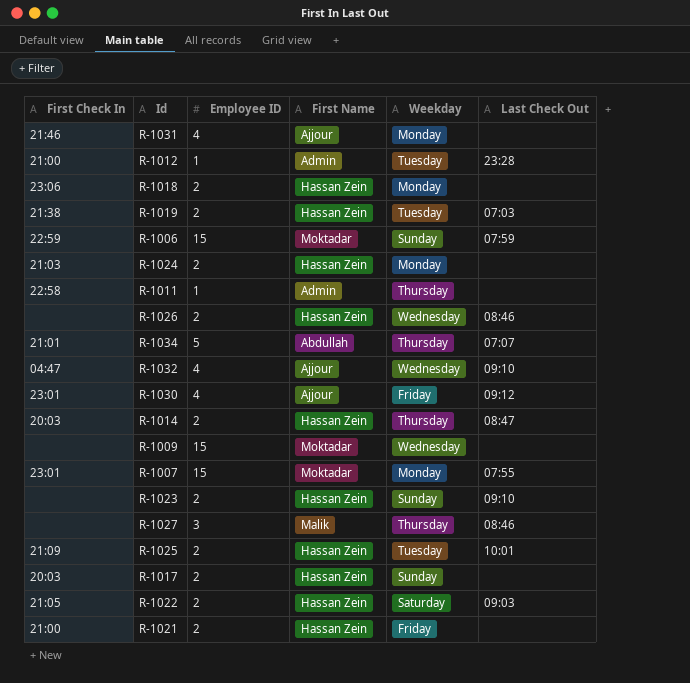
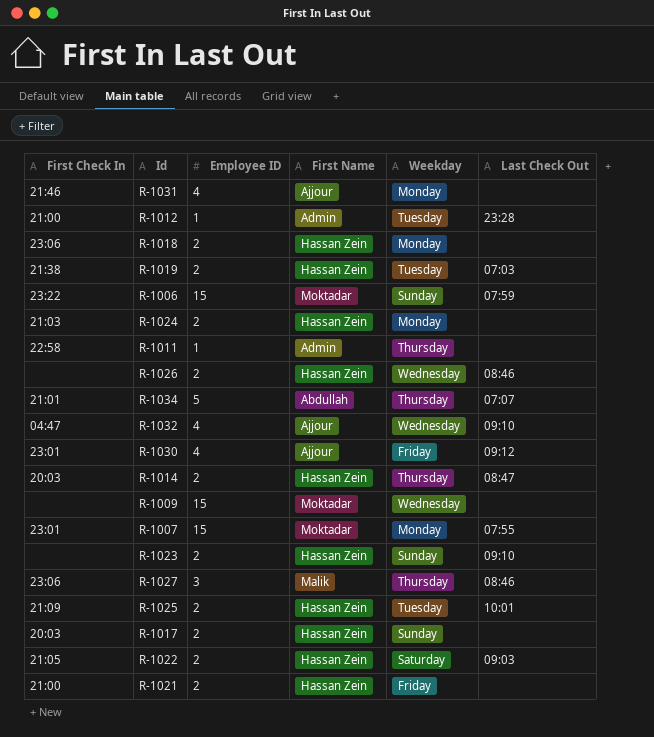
R-1006 | First Check In: 22:59 -> 23:22
R-1027 | First Check In: none -> 23:06

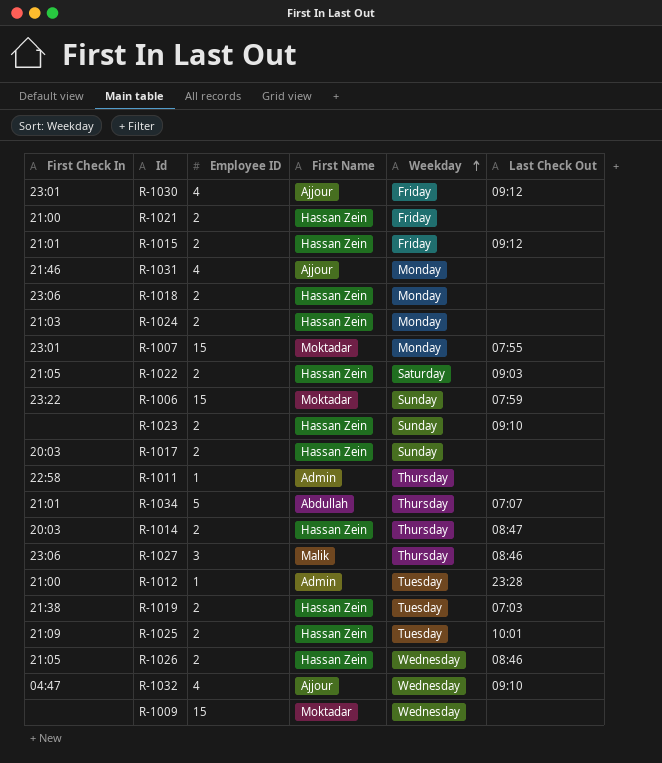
row order: none -> Weekday ascending
row R-1015: none -> 21:01 | 2 | Hassan Zein | Friday | 09:12
R-1026 | First Check In: none -> 21:05

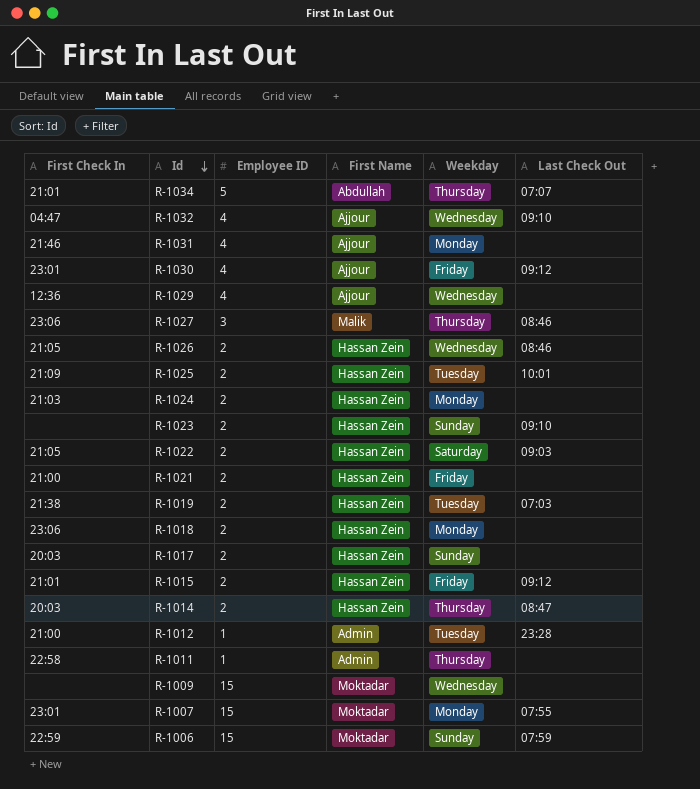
row order: Weekday ascending -> Id descending
row R-1029: none -> 12:36 | 4 | Ajjour | Wednesday | none
R-1006 | First Check In: 23:22 -> 22:59

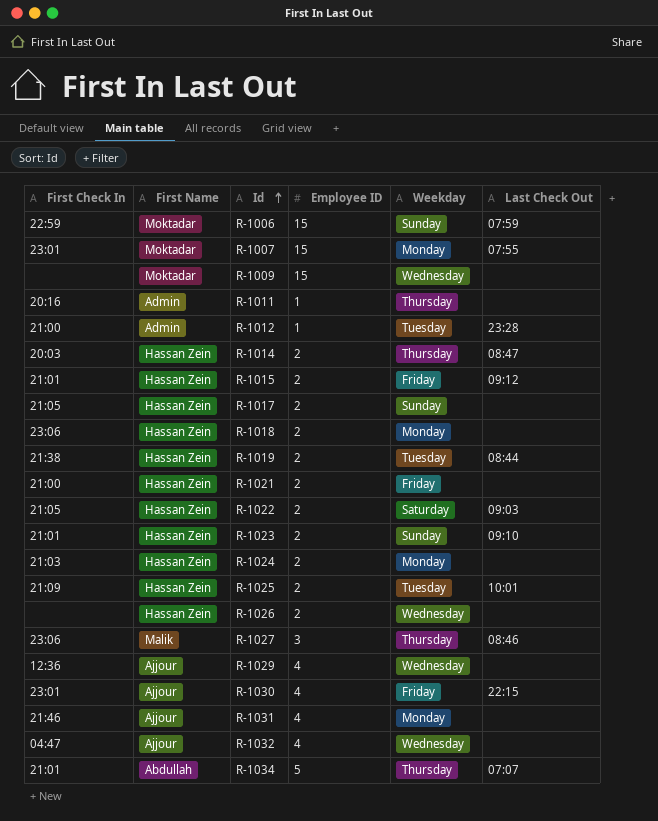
row order: Id descending -> Id ascending
column First Name | position: 4 -> 2
R-1011 | First Check In: 22:58 -> 20:16
R-1017 | First Check In: 20:03 -> 21:05
R-1019 | Last Check Out: 07:03 -> 08:44
R-1023 | First Check In: none -> 21:01
R-1026 | First Check In: 21:05 -> none
R-1026 | Last Check Out: 08:46 -> none
R-1030 | Last Check Out: 09:12 -> 22:15
R-1032 | Last Check Out: 09:10 -> none

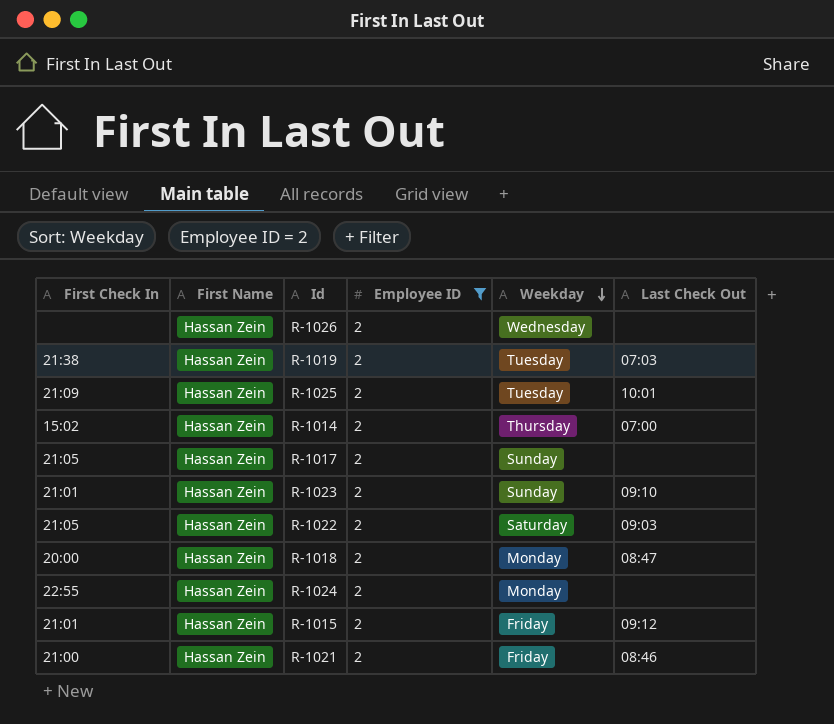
filter: none -> Employee ID = 2
row order: Id ascending -> Weekday descending
R-1019 | Last Check Out: 08:44 -> 07:03
R-1014 | First Check In: 20:03 -> 15:02
R-1014 | Last Check Out: 08:47 -> 07:00
R-1018 | First Check In: 23:06 -> 20:00
R-1018 | Last Check Out: none -> 08:47
R-1024 | First Check In: 21:03 -> 22:55
R-1021 | Last Check Out: none -> 08:46

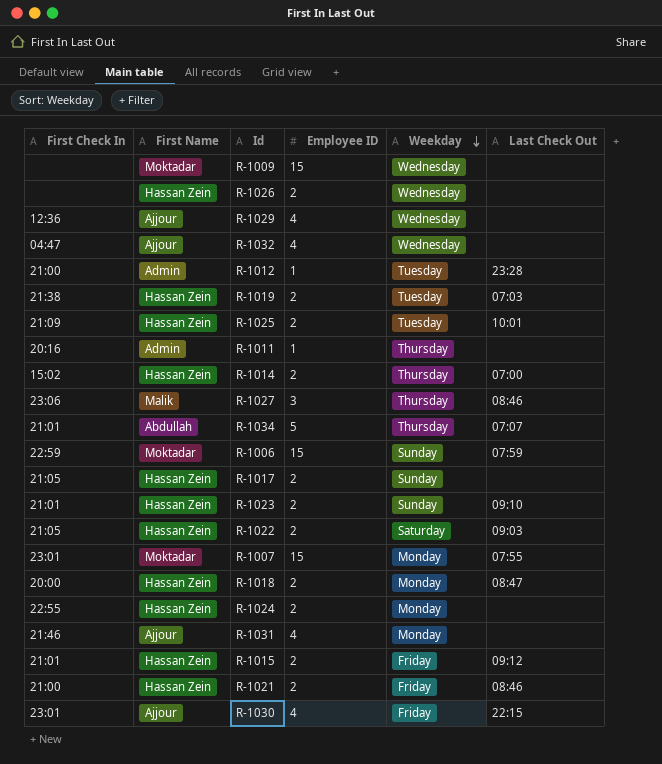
filter: Employee ID = 2 -> none

